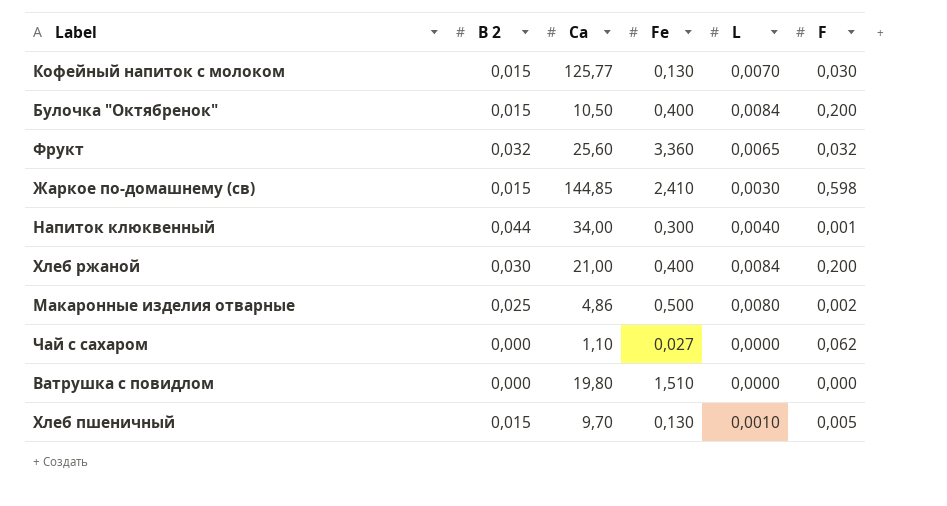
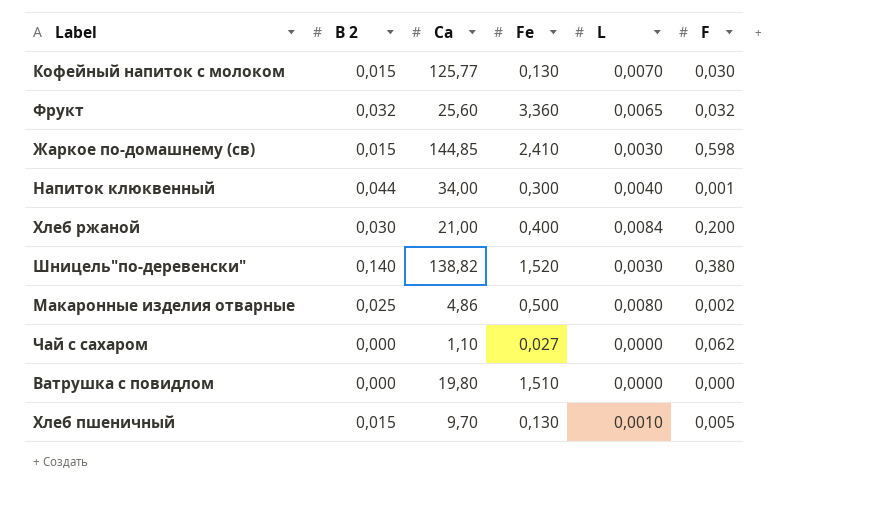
row Булочка "Октябренок": 0,015 | 10,50 | 0,400 | 0,0084 | 0,200 -> none
row Шницель"по-деревенски": none -> 0,140 | 138,82 | 1,520 | 0,0030 | 0,380

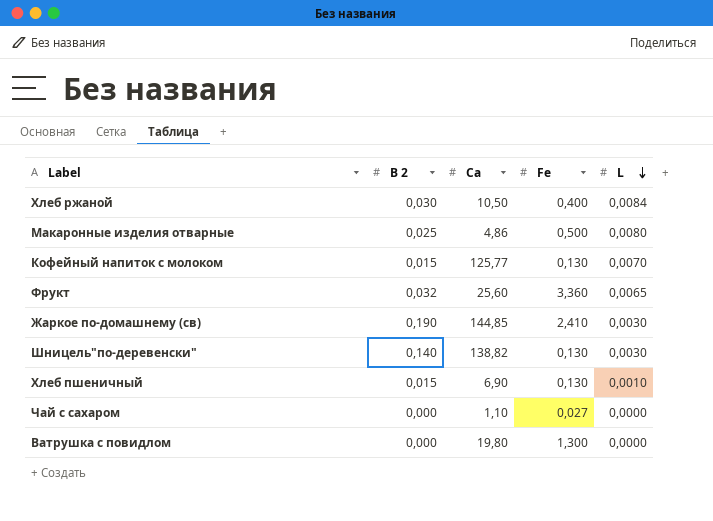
row order: none -> L descending
column F | position: 6 -> none
row Напиток клюквенный: 0,044 | 34,00 | 0,300 | 0,0040 | 0,001 -> none
Хлеб ржаной | Ca: 21,00 -> 10,50
Жаркое по-домашнему (св) | В 2: 0,015 -> 0,190
Шницель"по-деревенски" | Fe: 1,520 -> 0,130
Хлеб пшеничный | Ca: 9,70 -> 6,90
Ватрушка с повидлом | Fe: 1,510 -> 1,300

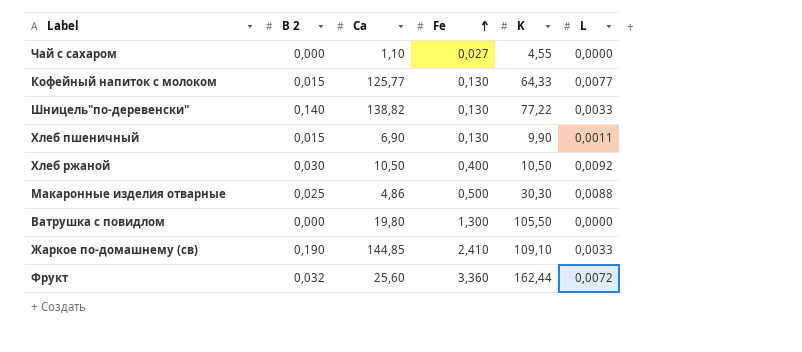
row order: L descending -> Fe ascending
column K | position: none -> 5
Кофейный напиток с молоком | L: 0,0070 -> 0,0077
Шницель"по-деревенски" | L: 0,0030 -> 0,0033
Хлеб пшеничный | L: 0,0010 -> 0,0011
Хлеб ржаной | L: 0,0084 -> 0,0092
Макаронные изделия отварные | L: 0,0080 -> 0,0088
Жаркое по-домашнему (св) | L: 0,0030 -> 0,0033
Фрукт | L: 0,0065 -> 0,0072

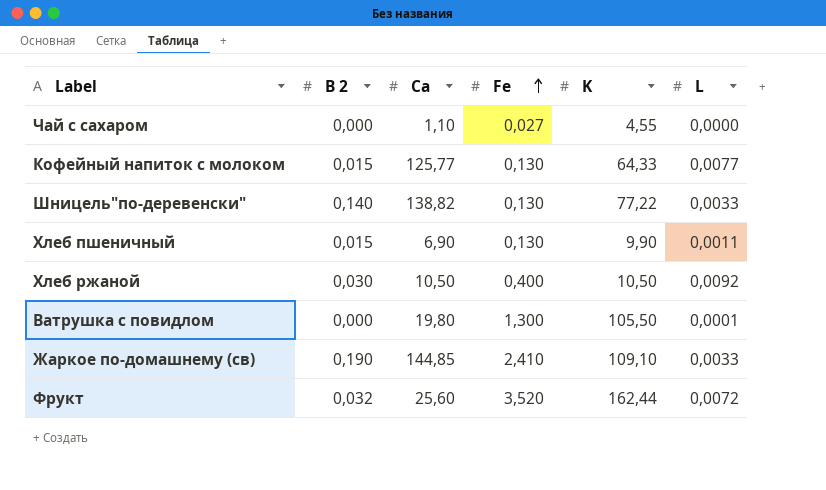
row Макаронные изделия отварные: 0,025 | 4,86 | 0,500 | 30,30 | 0,0088 -> none
Ватрушка с повидлом | L: 0,0000 -> 0,0001
Фрукт | Fe: 3,360 -> 3,520

